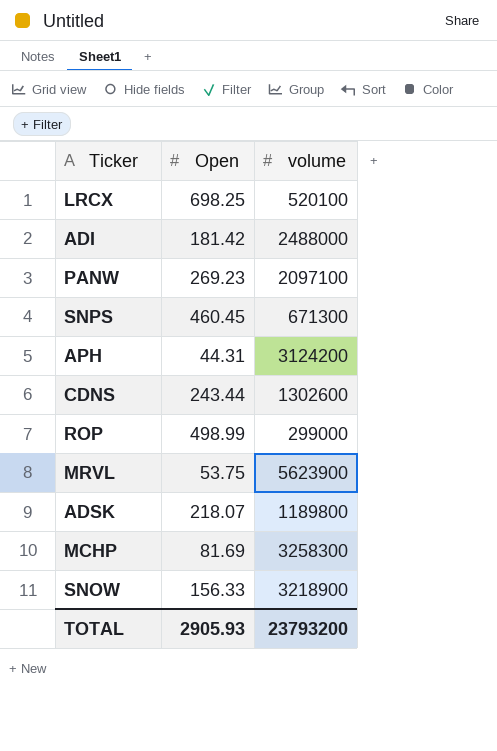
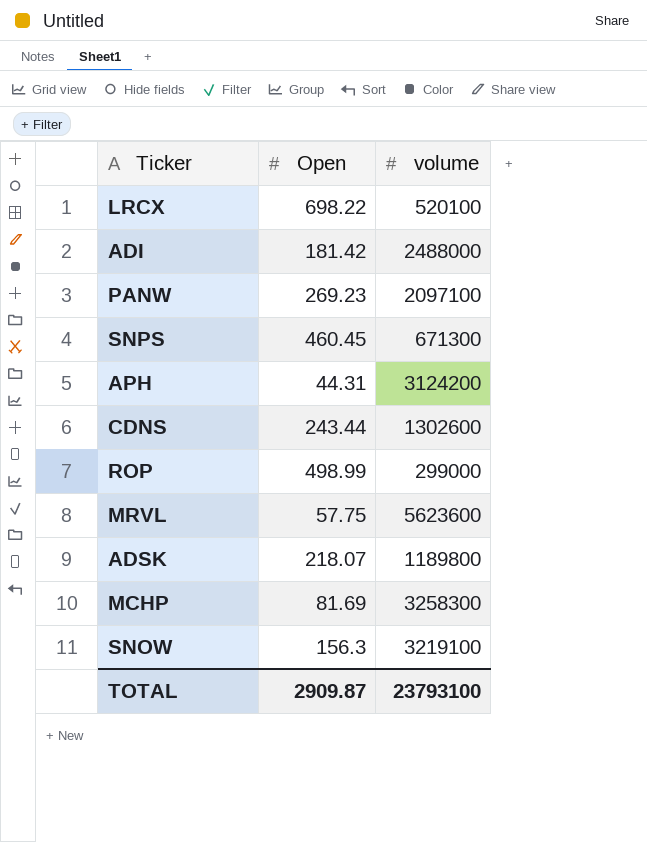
LRCX | Open: 698.25 -> 698.22
MRVL | Open: 53.75 -> 57.75
MRVL | volume: 5623900 -> 5623600
SNOW | Open: 156.33 -> 156.3
SNOW | volume: 3218900 -> 3219100
TOTAL | Open: 2905.93 -> 2909.87
TOTAL | volume: 23793200 -> 23793100

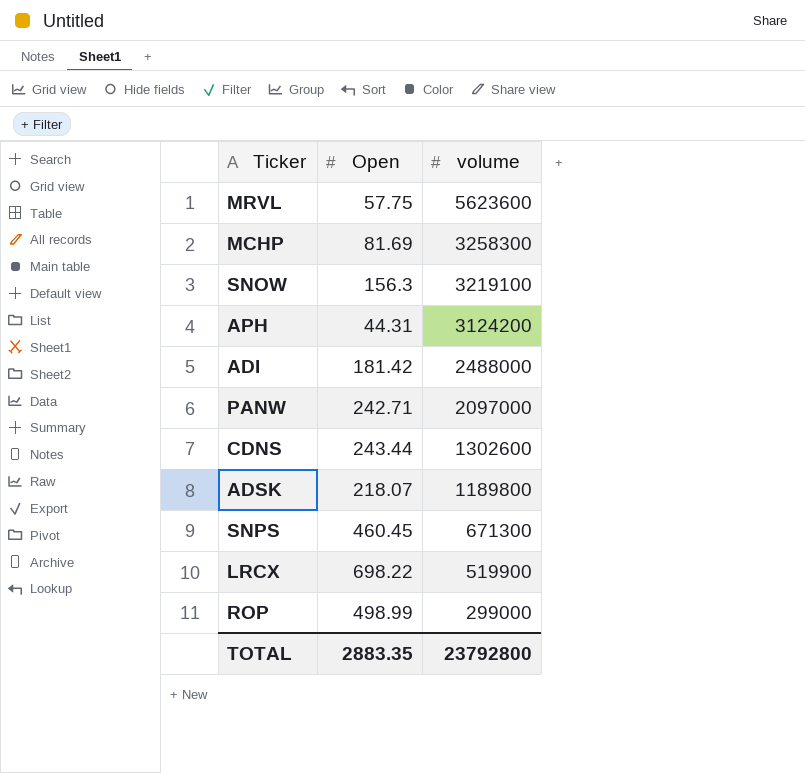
row order: none -> volume descending
PANW | Open: 269.23 -> 242.71
PANW | volume: 2097100 -> 2097000
LRCX | volume: 520100 -> 519900
TOTAL | Open: 2909.87 -> 2883.35
TOTAL | volume: 23793100 -> 23792800

